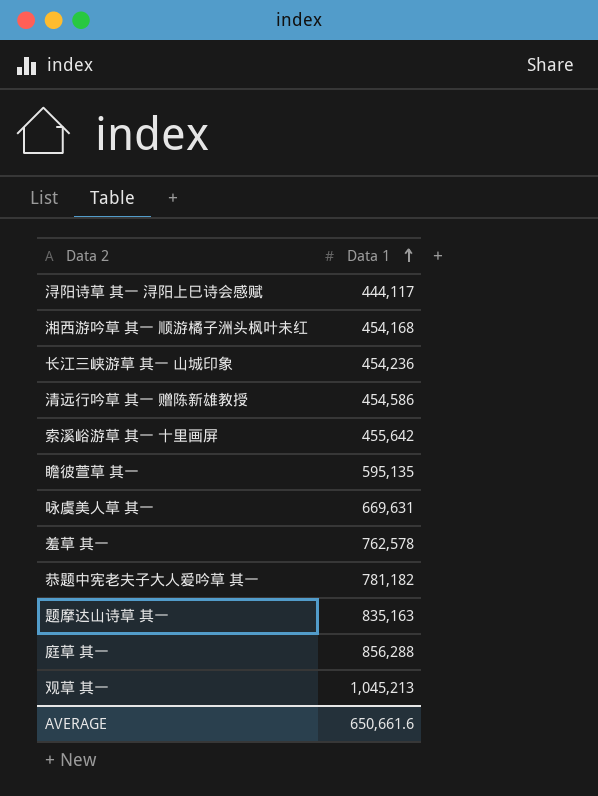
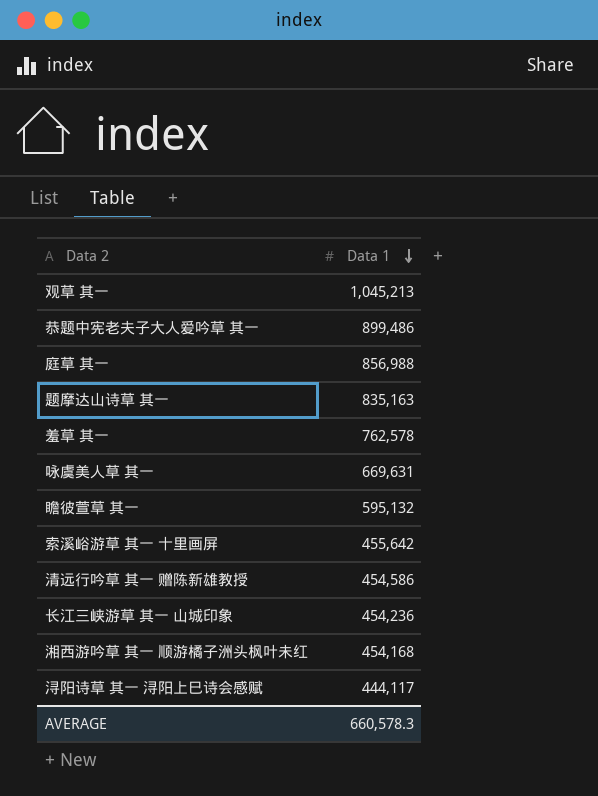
row order: Data 1 ascending -> Data 1 descending
恭题中宪老夫子大人爱吟草 其一 | Data 1: 781,182 -> 899,486
庭草 其一 | Data 1: 856,288 -> 856,988
瞻彼萱草 其一 | Data 1: 595,135 -> 595,132
AVERAGE | Data 1: 650,661.6 -> 660,578.3

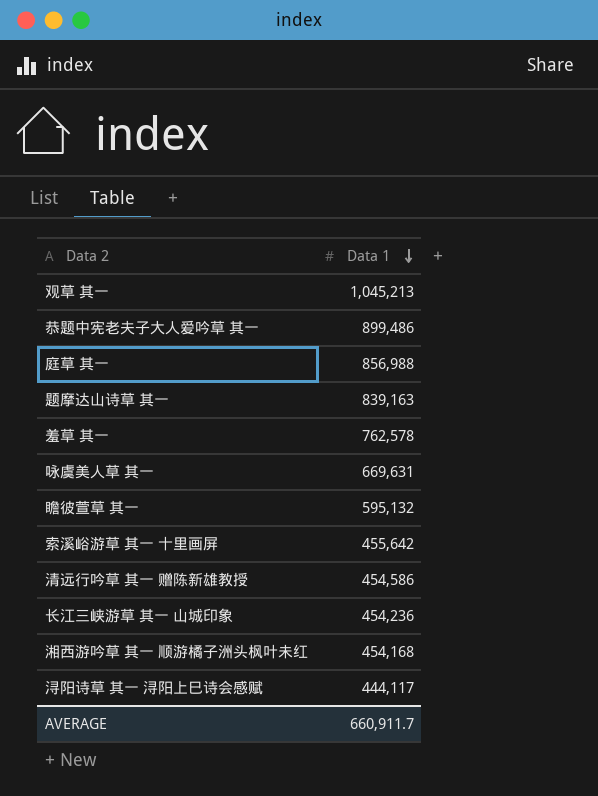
题摩达山诗草 其一 | Data 1: 835,163 -> 839,163
AVERAGE | Data 1: 660,578.3 -> 660,911.7

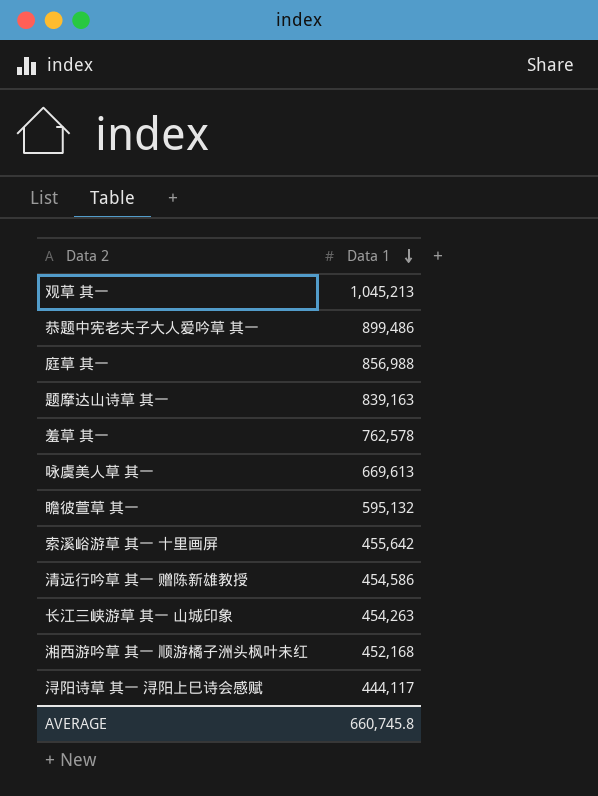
咏虞美人草 其一 | Data 1: 669,631 -> 669,613
长江三峡游草 其一 山城印象 | Data 1: 454,236 -> 454,263
湘西游吟草 其一 顺游橘子洲头枫叶未红 | Data 1: 454,168 -> 452,168
AVERAGE | Data 1: 660,911.7 -> 660,745.8

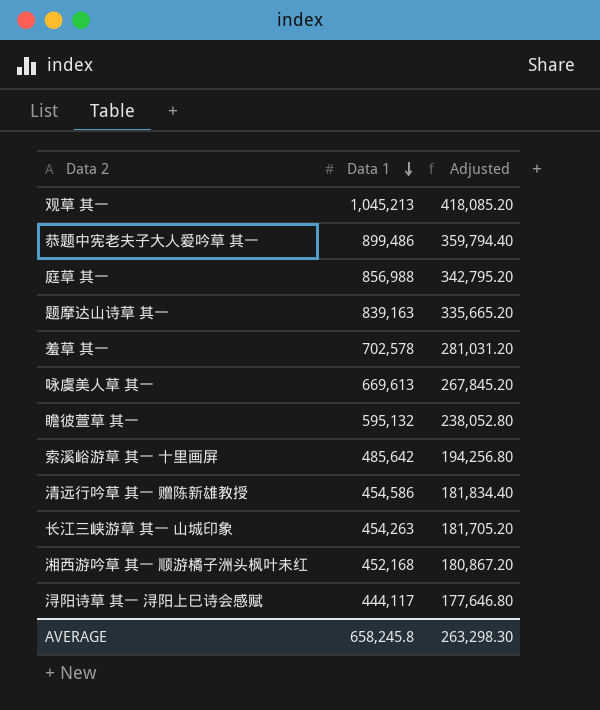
column Adjusted | formula: none -> [Data 1] * 0.4
羞草 其一 | Data 1: 762,578 -> 702,578
索溪峪游草 其一 十里画屏 | Data 1: 455,642 -> 485,642
AVERAGE | Data 1: 660,745.8 -> 658,245.8

